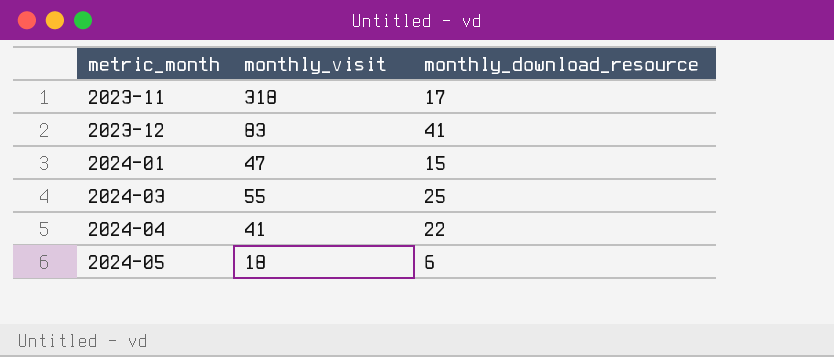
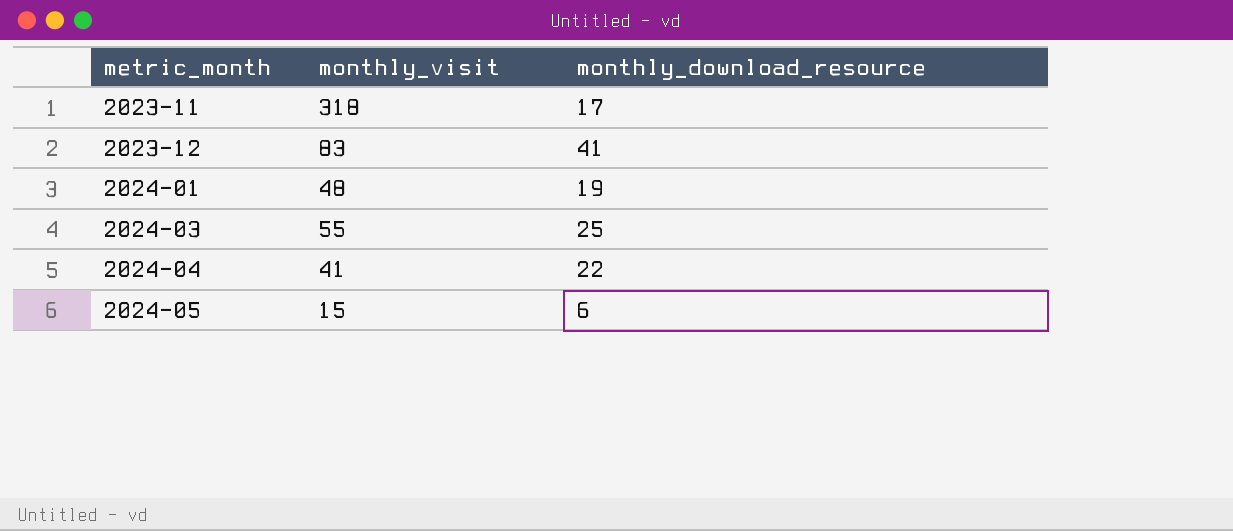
2024-01 | monthly_visit: 47 -> 48
2024-01 | monthly_download_resource: 15 -> 19
2024-05 | monthly_visit: 18 -> 15

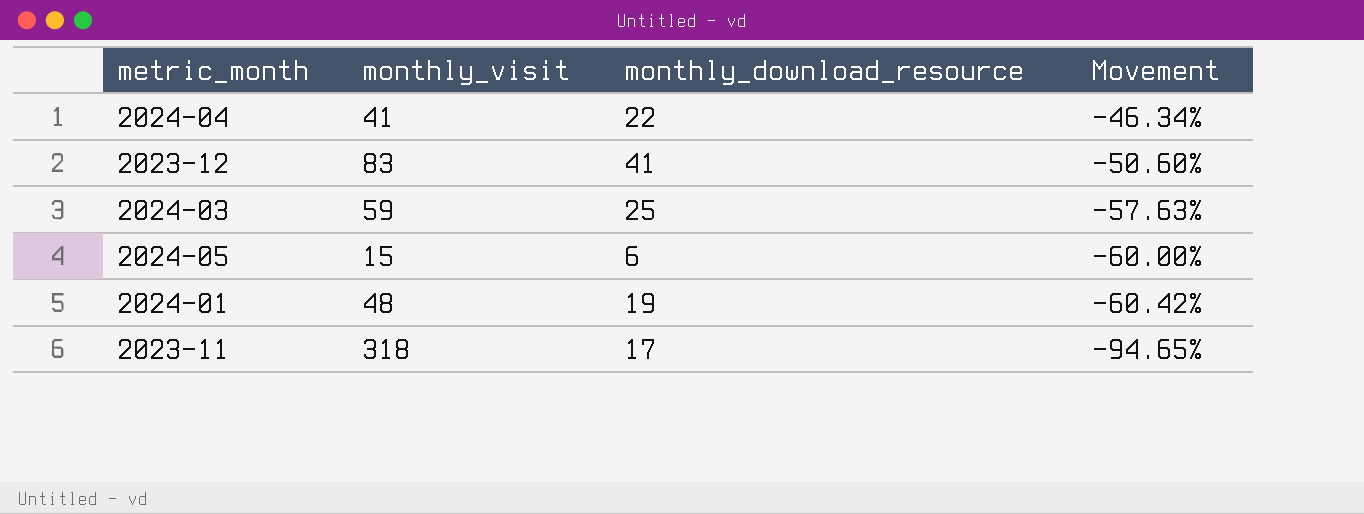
row order: metric_month ascending -> Movement descending
column Movement | formula: none -> ([monthly_download_resource] - [monthly_visit]) / [monthly_visit]
2024-03 | monthly_visit: 55 -> 59

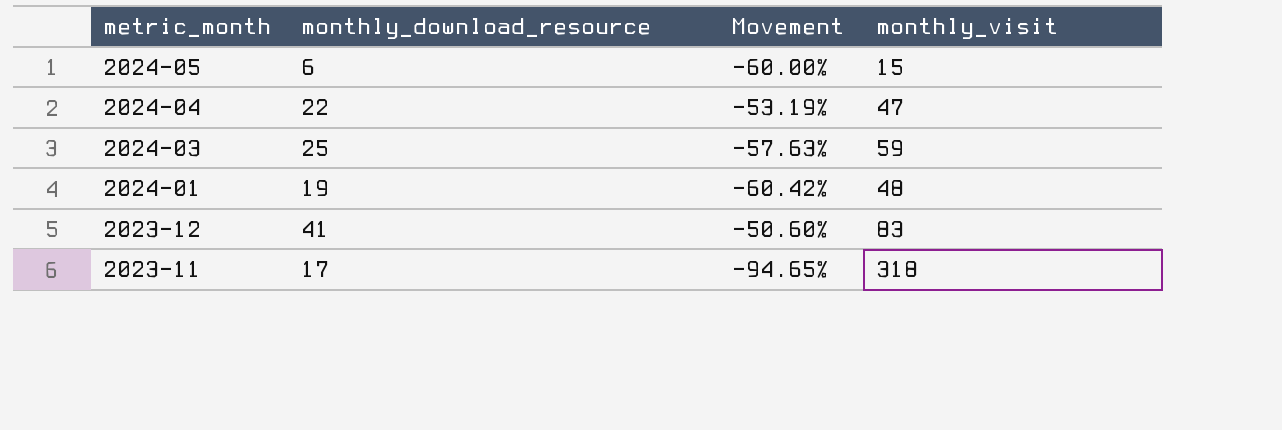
row order: Movement descending -> metric_month descending
column monthly_visit | position: 2 -> 4
2024-04 | Movement: -46.34% -> -53.19%
2024-04 | monthly_visit: 41 -> 47

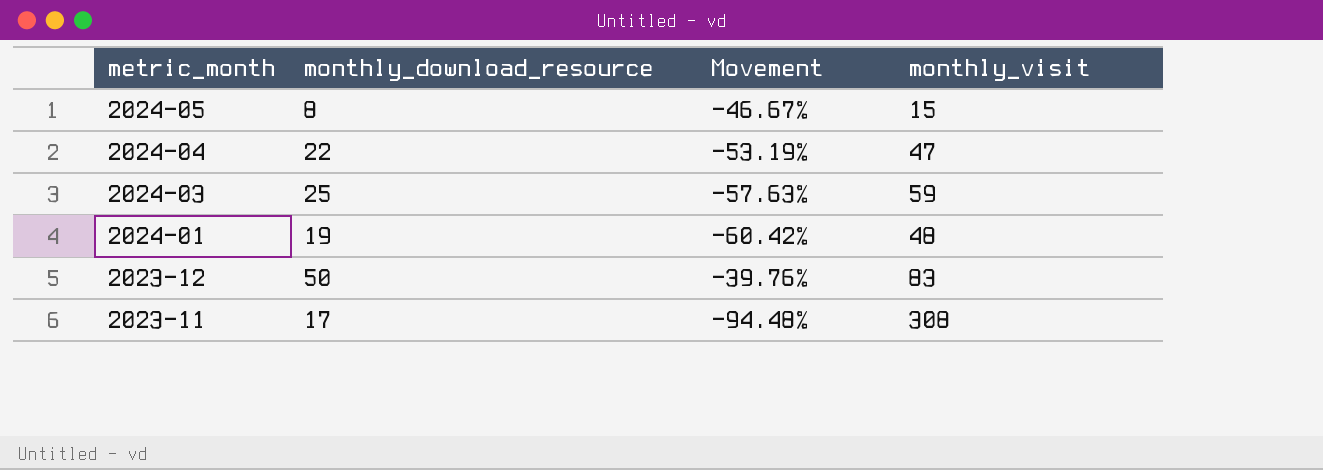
2024-05 | monthly_download_resource: 6 -> 8
2024-05 | Movement: -60.00% -> -46.67%
2023-12 | monthly_download_resource: 41 -> 50
2023-12 | Movement: -50.60% -> -39.76%
2023-11 | Movement: -94.65% -> -94.48%
2023-11 | monthly_visit: 318 -> 308

